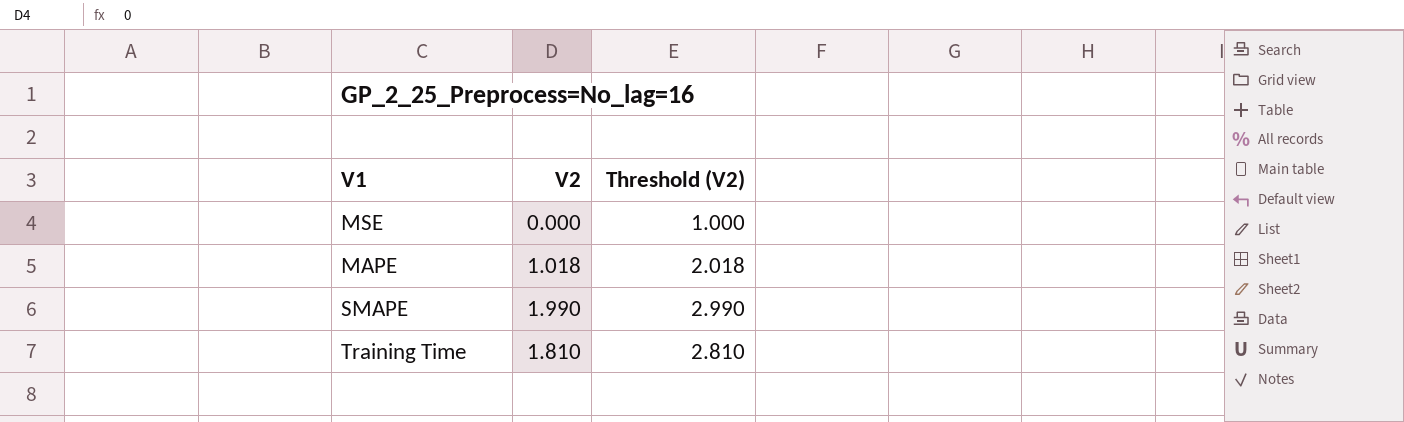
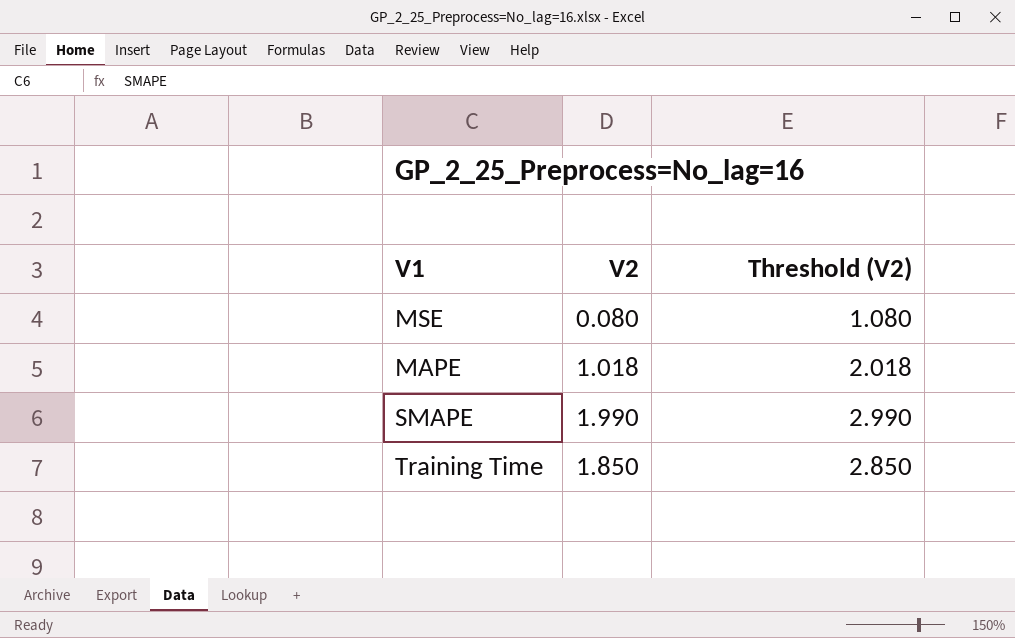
MSE | V2: 0.000 -> 0.080
MSE | Threshold (V2): 1.000 -> 1.080
Training Time | V2: 1.810 -> 1.850
Training Time | Threshold (V2): 2.810 -> 2.850

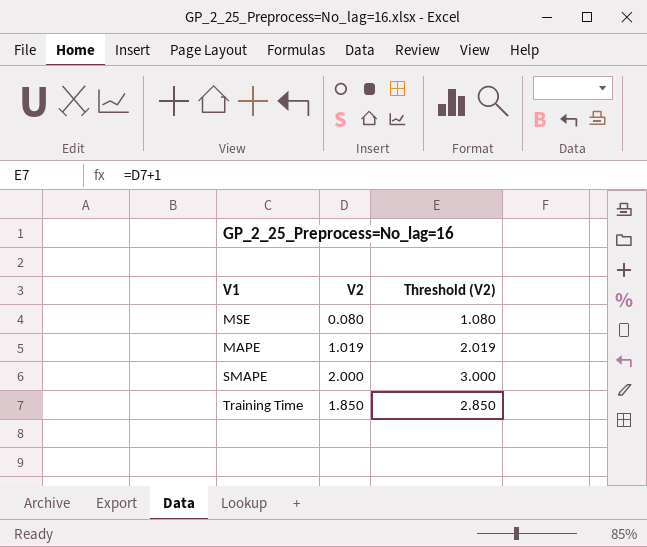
MAPE | V2: 1.018 -> 1.019
MAPE | Threshold (V2): 2.018 -> 2.019
SMAPE | V2: 1.990 -> 2.000
SMAPE | Threshold (V2): 2.990 -> 3.000

